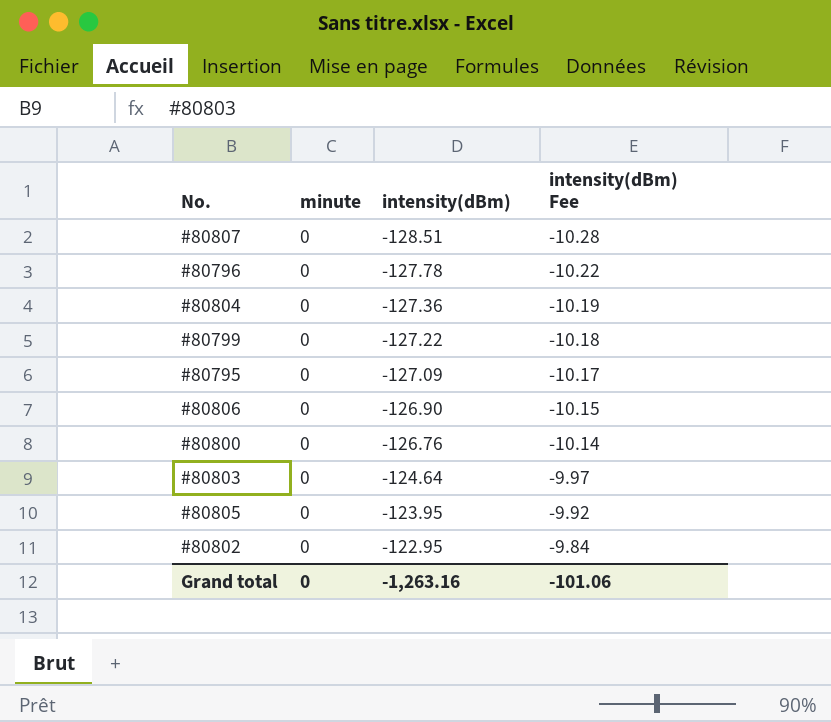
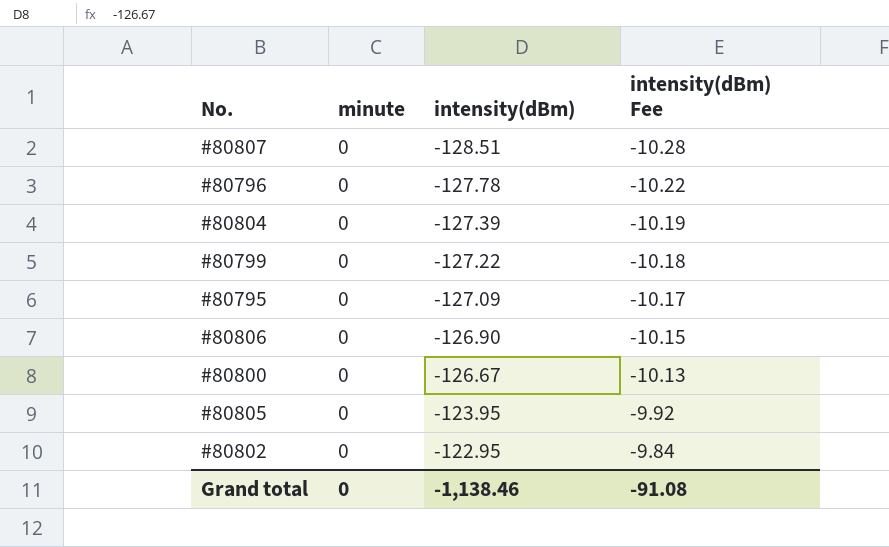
row #80803: 0 | -124.64 | -9.97 -> none
#80804 | intensity(dBm): -127.36 -> -127.39
#80800 | intensity(dBm): -126.76 -> -126.67
#80800 | intensity(dBm) Fee: -10.14 -> -10.13
Grand total | intensity(dBm): -1,263.16 -> -1,138.46
Grand total | intensity(dBm) Fee: -101.06 -> -91.08

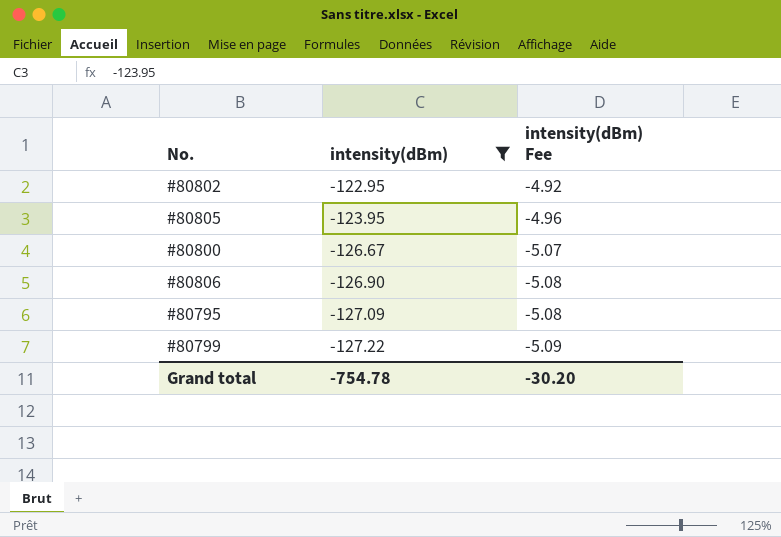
filter: none -> intensity(dBm) >= -127.22
row order: intensity(dBm) ascending -> intensity(dBm) descending
column minute | position: 2 -> none
column intensity(dBm) Fee | formula: [intensity(dBm)] * 0.08 -> [intensity(dBm)] * 0.04
Grand total | intensity(dBm): -1,138.46 -> -754.78
Grand total | intensity(dBm) Fee: -91.08 -> -30.20

